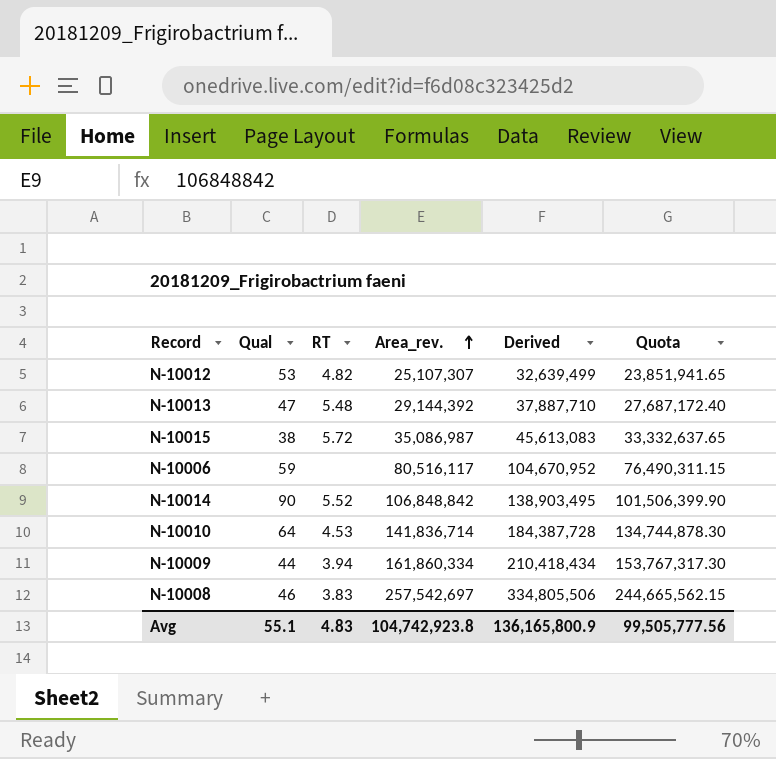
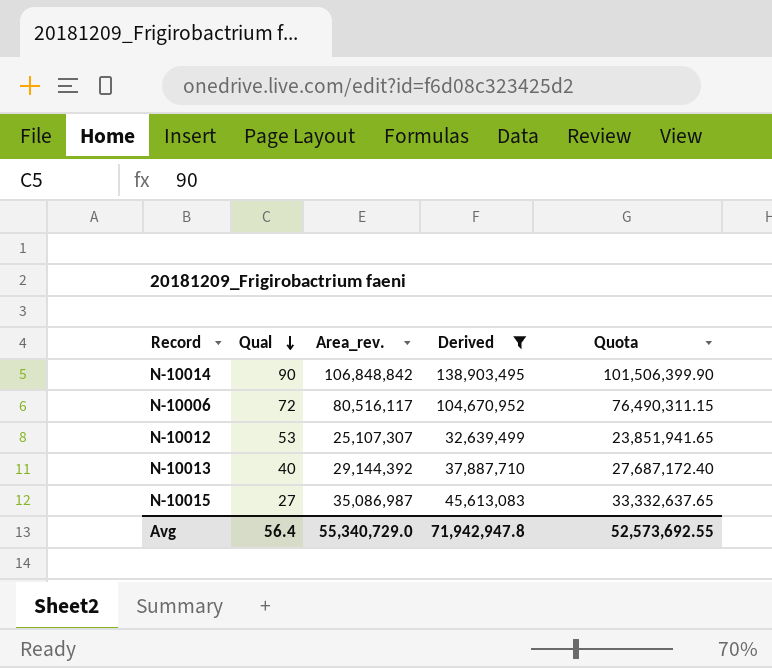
filter: none -> Derived <= 138,903,495
row order: Area_rev. ascending -> Qual descending
column RT | position: 3 -> none
N-10006 | Qual: 59 -> 72
N-10013 | Qual: 47 -> 40
N-10015 | Qual: 38 -> 27
Avg | Qual: 55.1 -> 56.4
Avg | Area_rev.: 104,742,923.8 -> 55,340,729.0
Avg | Derived: 136,165,800.9 -> 71,942,947.8
Avg | Quota: 99,505,777.56 -> 52,573,692.55

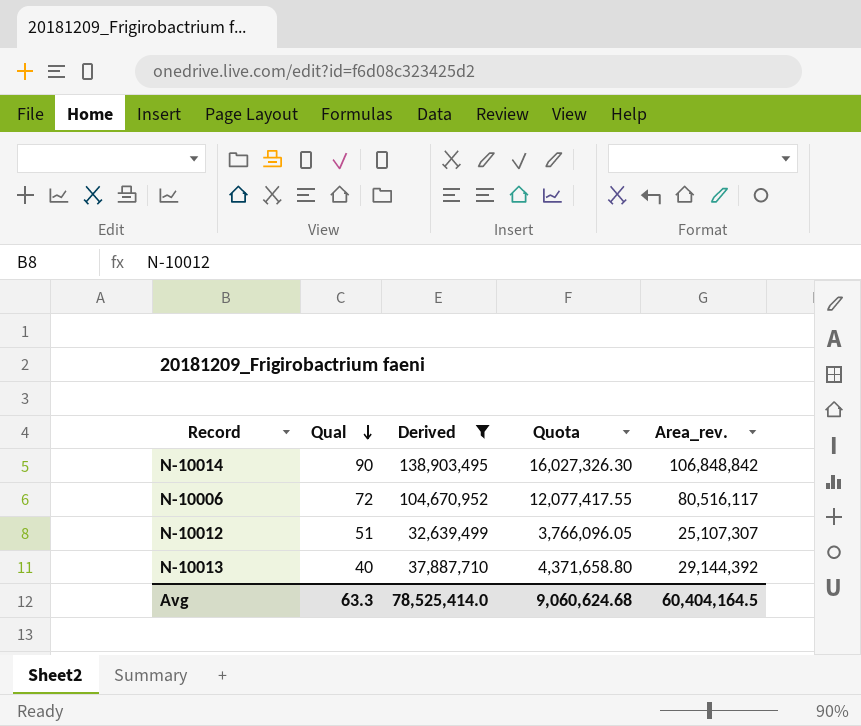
column Quota | formula: [Area_rev.] * 0.95 -> [Area_rev.] * 0.15
column Area_rev. | position: 3 -> 5
row N-10015: 27 | 35,086,987 | 45,613,083 | 33,332,637.65 -> none
N-10012 | Qual: 53 -> 51
Avg | Qual: 56.4 -> 63.3
Avg | Derived: 71,942,947.8 -> 78,525,414.0
Avg | Quota: 52,573,692.55 -> 9,060,624.68
Avg | Area_rev.: 55,340,729.0 -> 60,404,164.5

